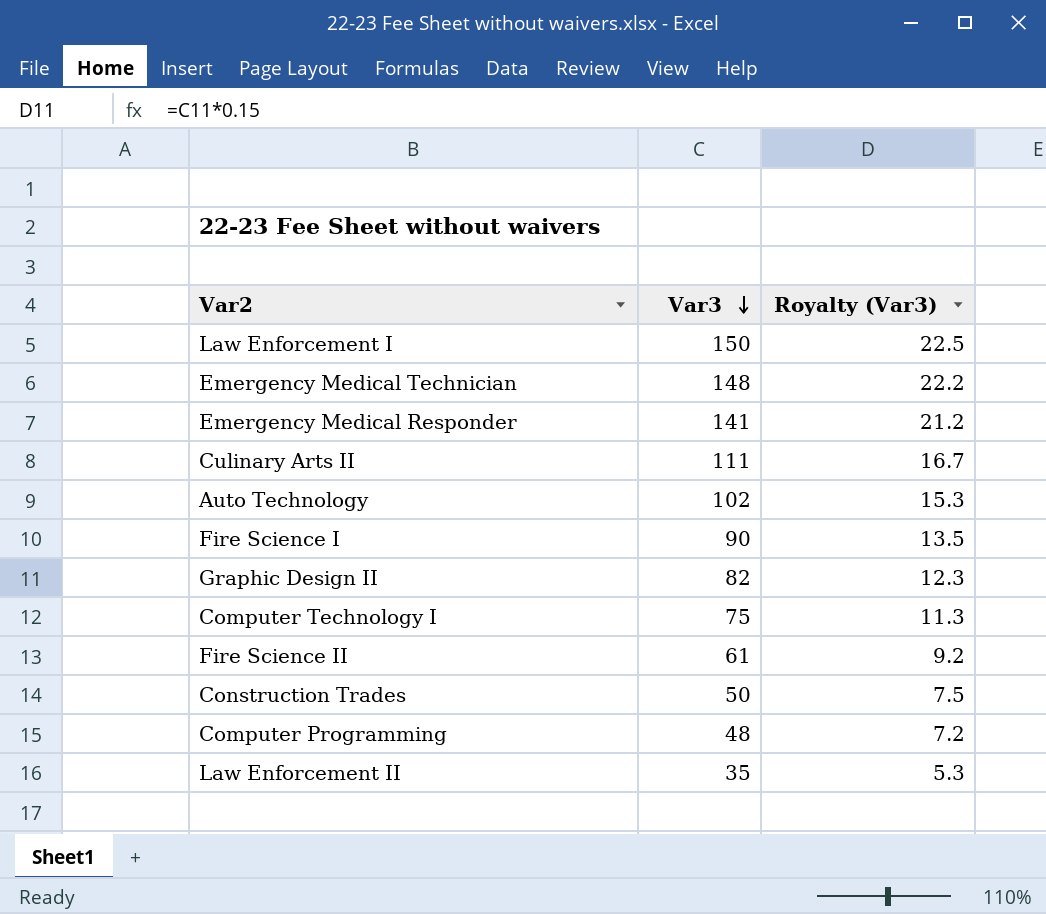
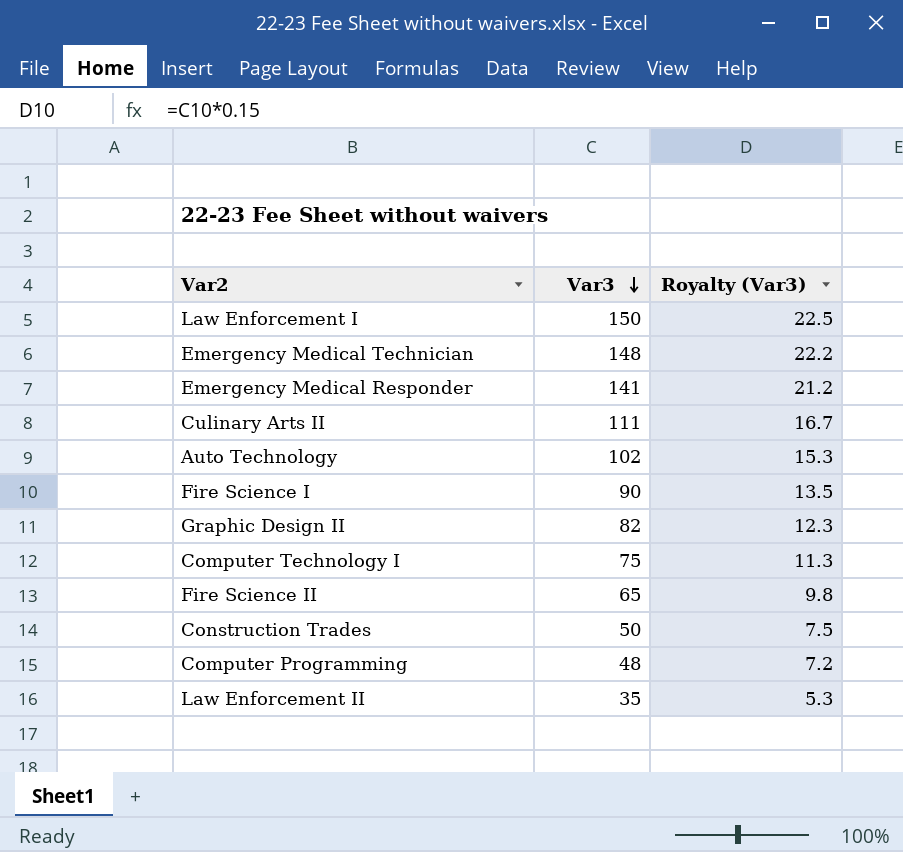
Fire Science II | Var3: 61 -> 65
Fire Science II | Royalty (Var3): 9.2 -> 9.8

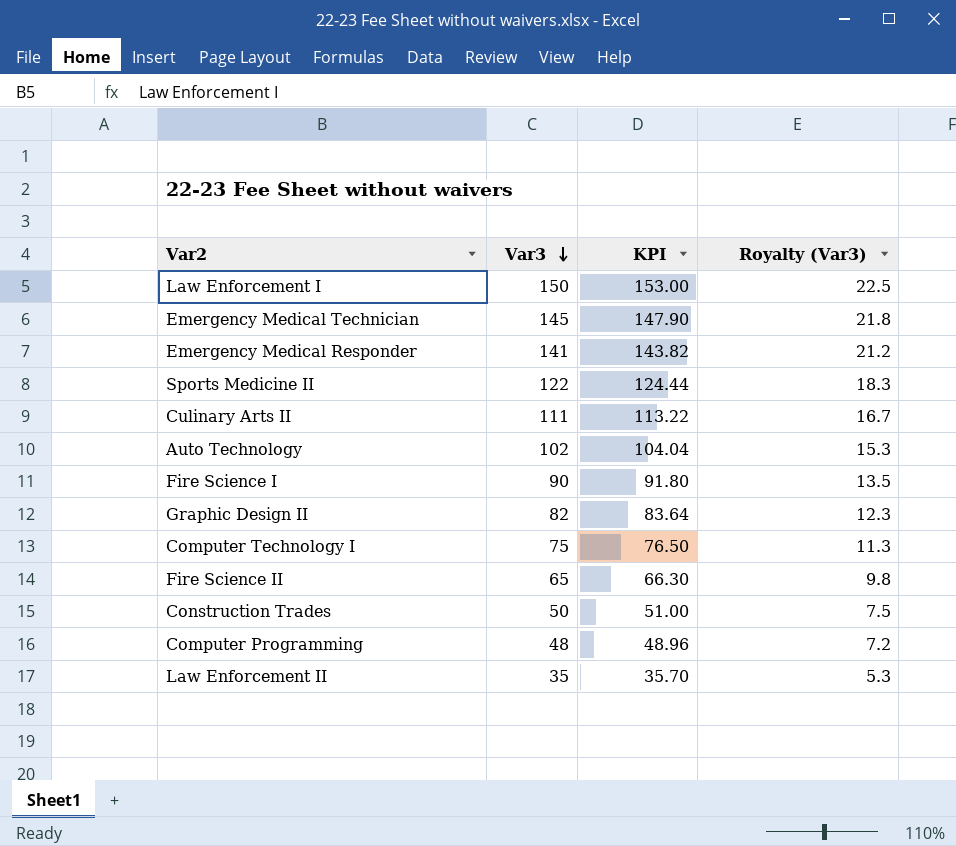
column KPI | formula: none -> [Var3] * 1.02
Emergency Medical Technician | Var3: 148 -> 145
Emergency Medical Technician | Royalty (Var3): 22.2 -> 21.8
row Sports Medicine II: none -> 122 | 124.44 | 18.3

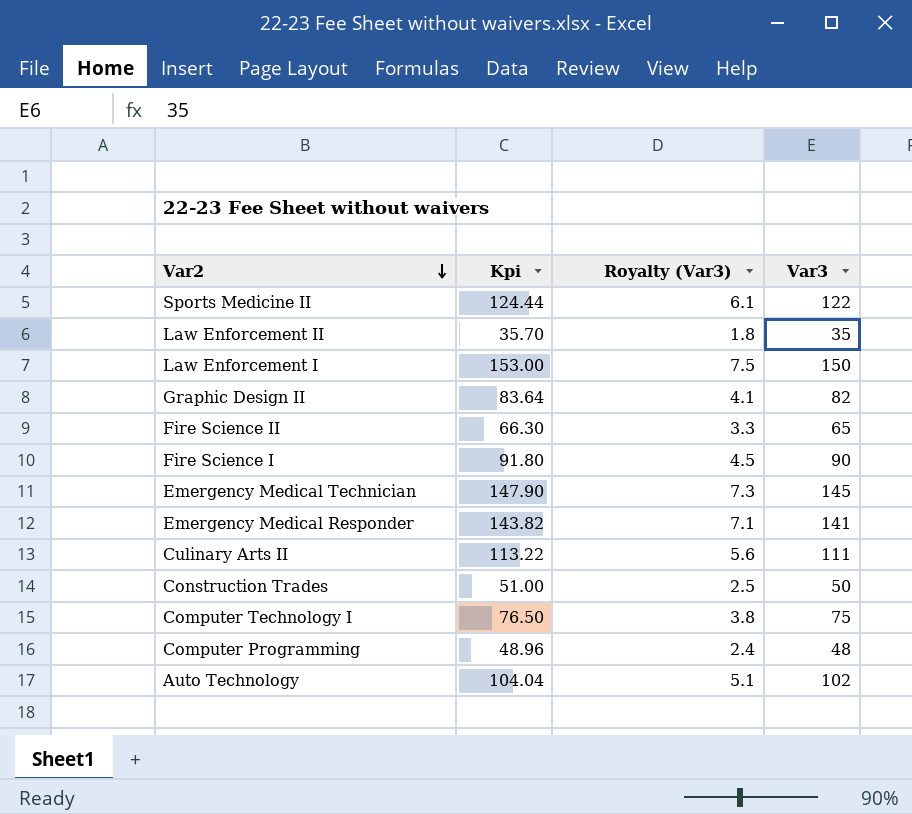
row order: Var3 descending -> Var2 descending
column name: KPI -> Kpi
column Royalty (Var3) | formula: [Var3] * 0.15 -> [Var3] * 0.05
column Var3 | position: 2 -> 4

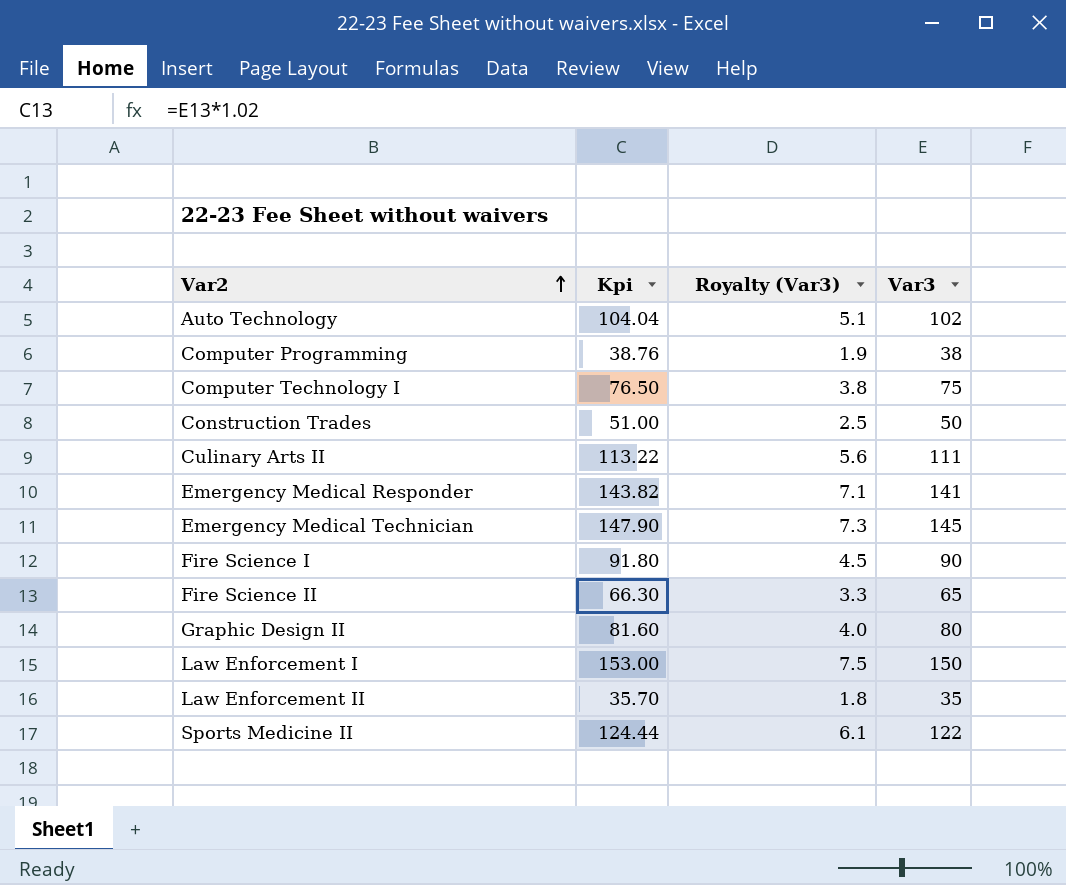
row order: Var2 descending -> Var2 ascending
Computer Programming | Kpi: 48.96 -> 38.76
Computer Programming | Royalty (Var3): 2.4 -> 1.9
Computer Programming | Var3: 48 -> 38
Graphic Design II | Kpi: 83.64 -> 81.60
Graphic Design II | Royalty (Var3): 4.1 -> 4.0
Graphic Design II | Var3: 82 -> 80

